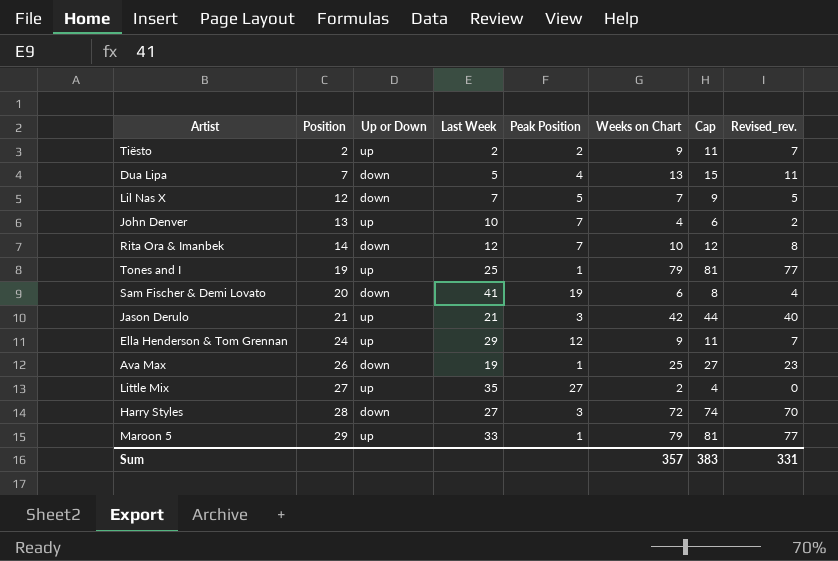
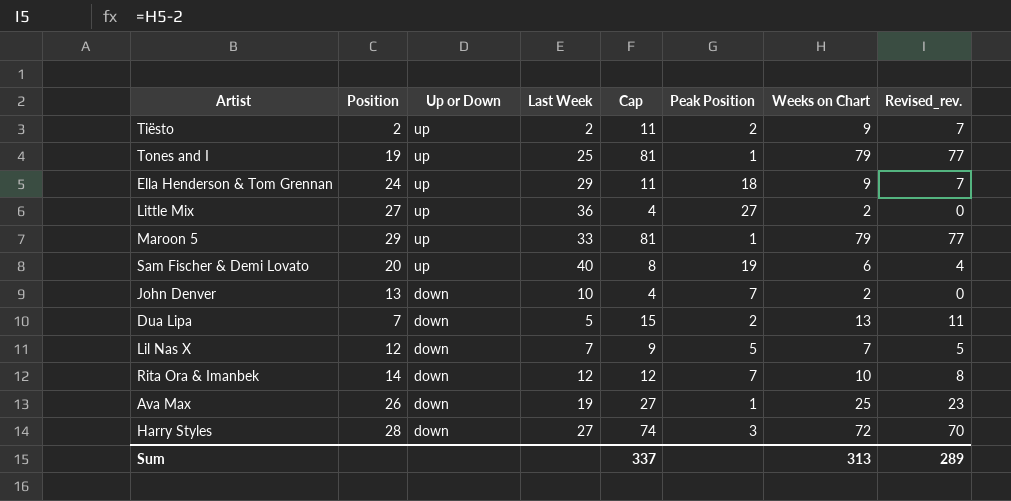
row order: Position ascending -> Up or Down descending
column Cap | position: 7 -> 5
row Jason Derulo: 21 | up | 21 | 3 | 42 | 44 | 40 -> none
Ella Henderson & Tom Grennan | Peak Position: 12 -> 18
Little Mix | Last Week: 35 -> 36
Sam Fischer & Demi Lovato | Up or Down: down -> up
Sam Fischer & Demi Lovato | Last Week: 41 -> 40
John Denver | Up or Down: up -> down
John Denver | Cap: 6 -> 4
John Denver | Weeks on Chart: 4 -> 2
John Denver | Revised_rev.: 2 -> 0
Dua Lipa | Peak Position: 4 -> 2
Sum | Cap: 383 -> 337
Sum | Weeks on Chart: 357 -> 313
Sum | Revised_rev.: 331 -> 289

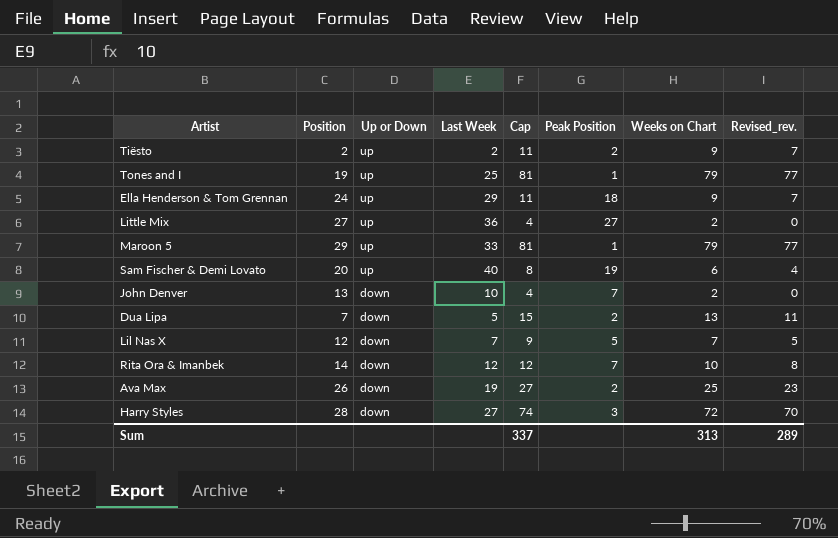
Ava Max | Peak Position: 1 -> 2

